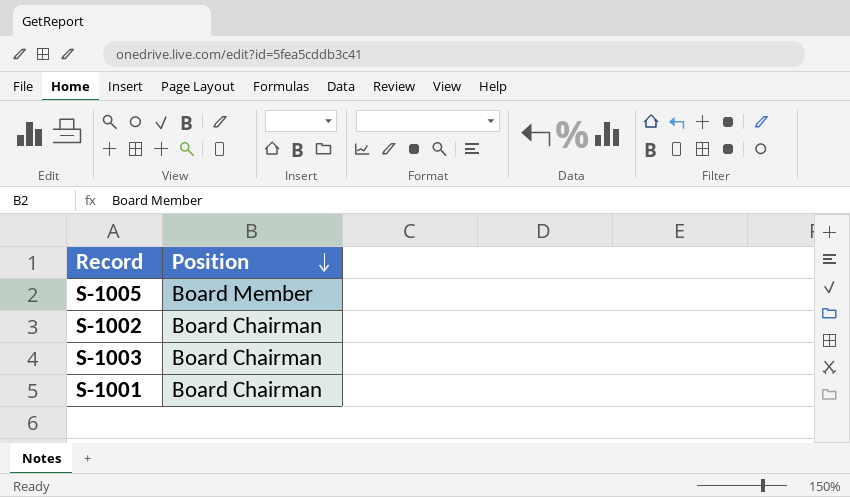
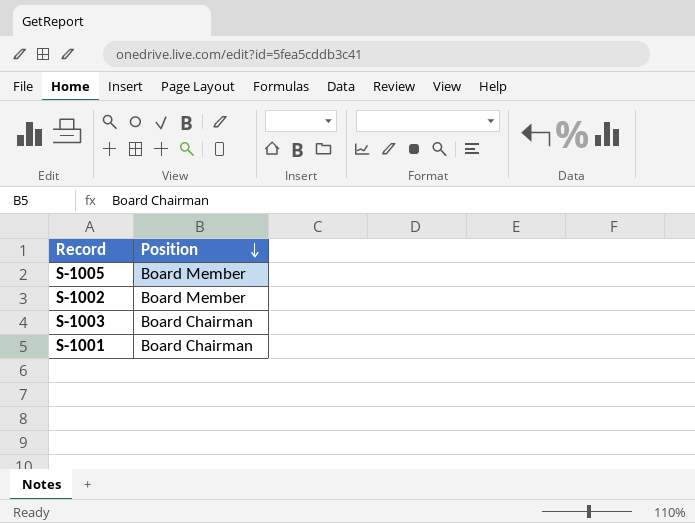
S-1002 | Position: Board Chairman -> Board Member

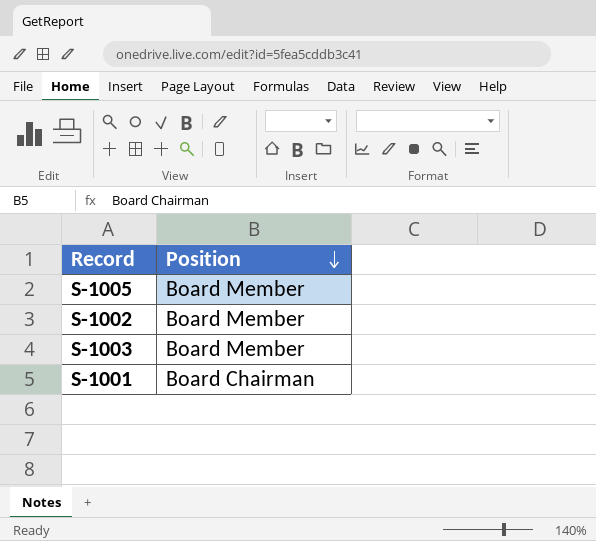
S-1003 | Position: Board Chairman -> Board Member

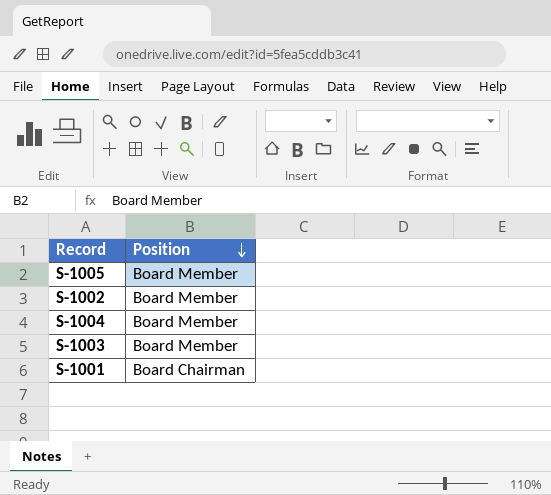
row S-1004: none -> Board Member

